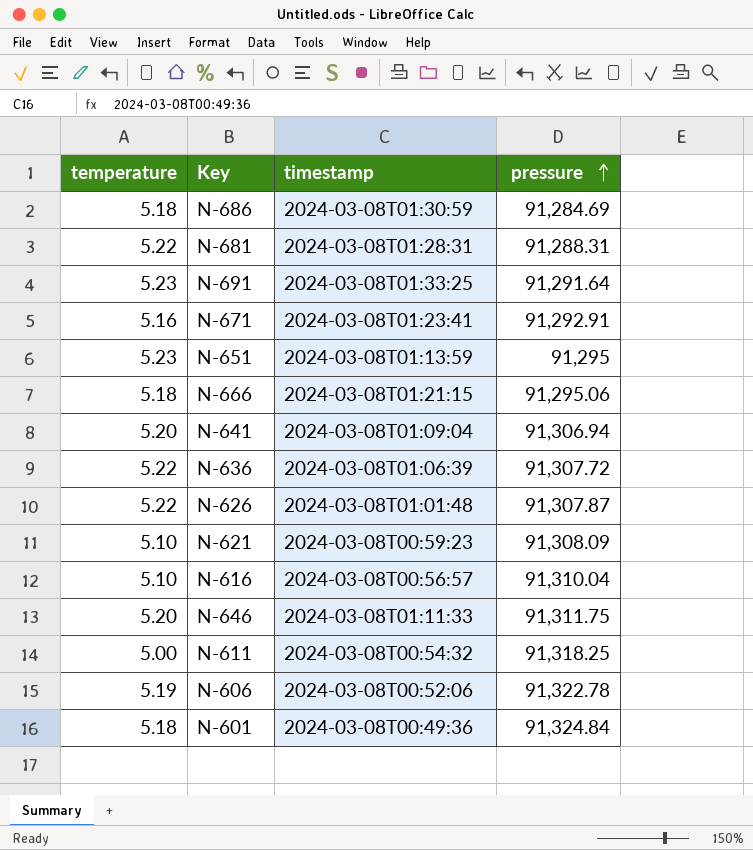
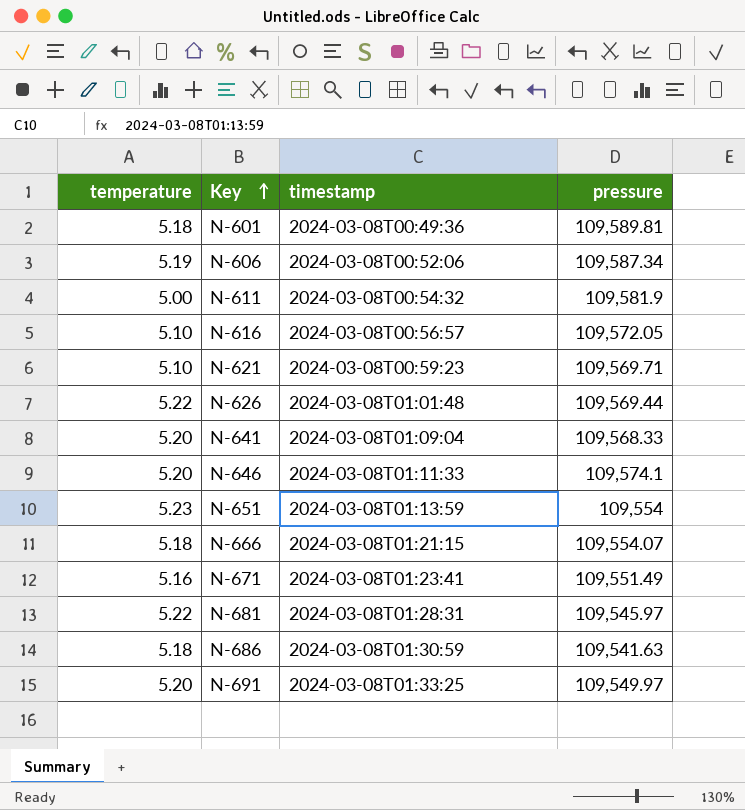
row order: pressure ascending -> Key ascending
row N-636: 5.22 | 2024-03-08T01:06:39 | 91,307.72 -> none
N-601 | pressure: 91,324.84 -> 109,589.81
N-606 | pressure: 91,322.78 -> 109,587.34
N-611 | pressure: 91,318.25 -> 109,581.9
N-616 | pressure: 91,310.04 -> 109,572.05
N-621 | pressure: 91,308.09 -> 109,569.71
N-626 | pressure: 91,307.87 -> 109,569.44
N-641 | pressure: 91,306.94 -> 109,568.33
N-646 | pressure: 91,311.75 -> 109,574.1
N-651 | pressure: 91,295 -> 109,554
N-666 | pressure: 91,295.06 -> 109,554.07
N-671 | pressure: 91,292.91 -> 109,551.49
N-681 | pressure: 91,288.31 -> 109,545.97
N-686 | pressure: 91,284.69 -> 109,541.63
N-691 | temperature: 5.23 -> 5.20
N-691 | pressure: 91,291.64 -> 109,549.97

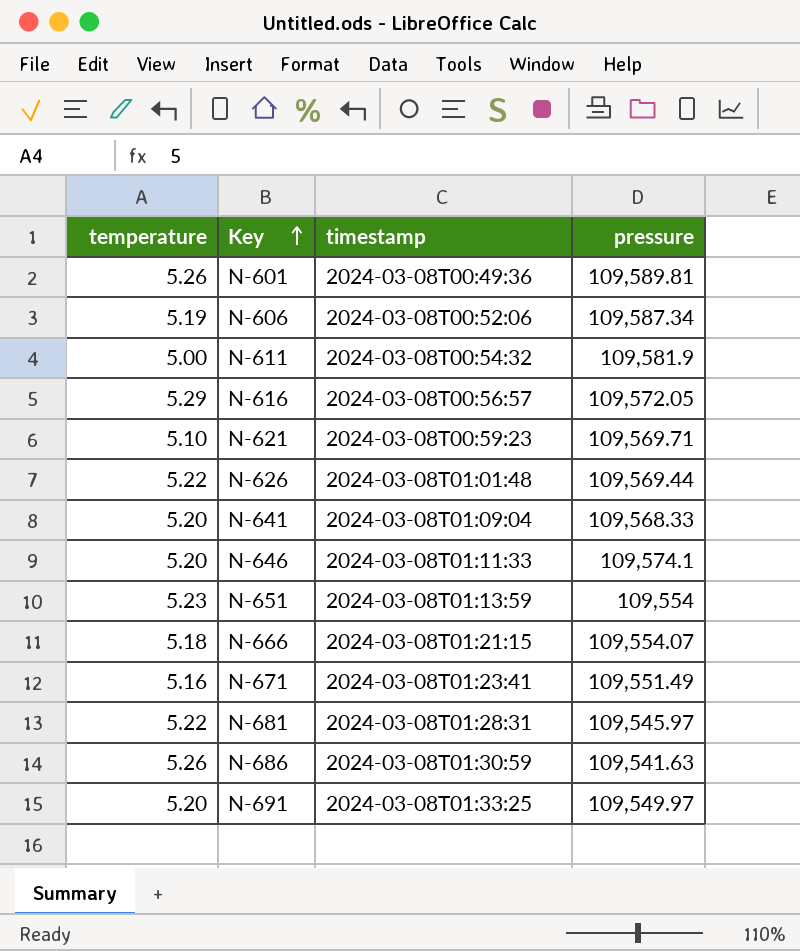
N-601 | temperature: 5.18 -> 5.26
N-616 | temperature: 5.10 -> 5.29
N-686 | temperature: 5.18 -> 5.26

